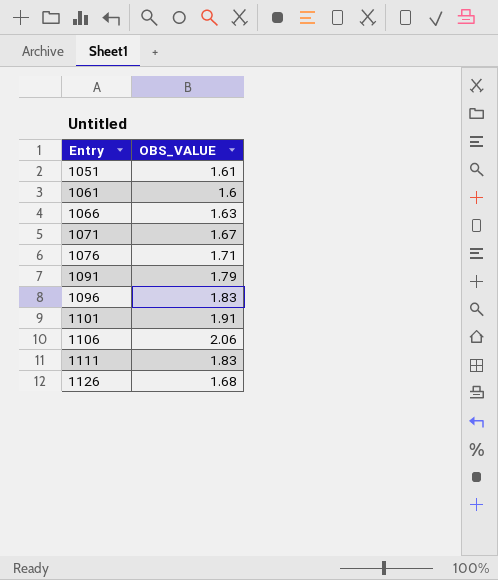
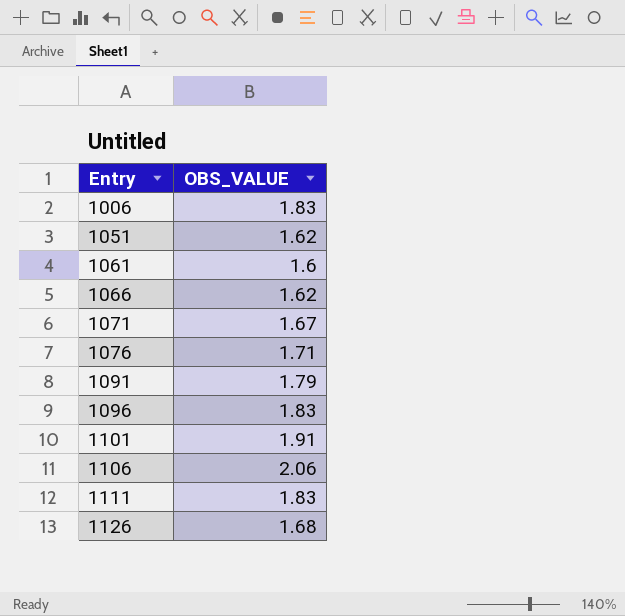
row 1006: none -> 1.83
1051 | OBS_VALUE: 1.61 -> 1.62
1066 | OBS_VALUE: 1.63 -> 1.62

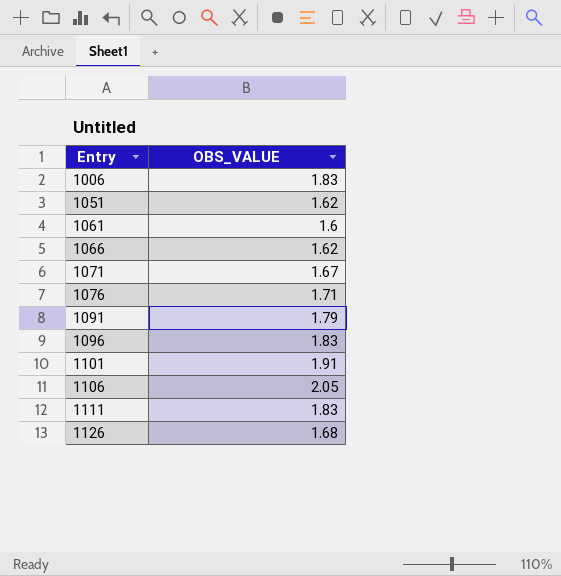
1106 | OBS_VALUE: 2.06 -> 2.05

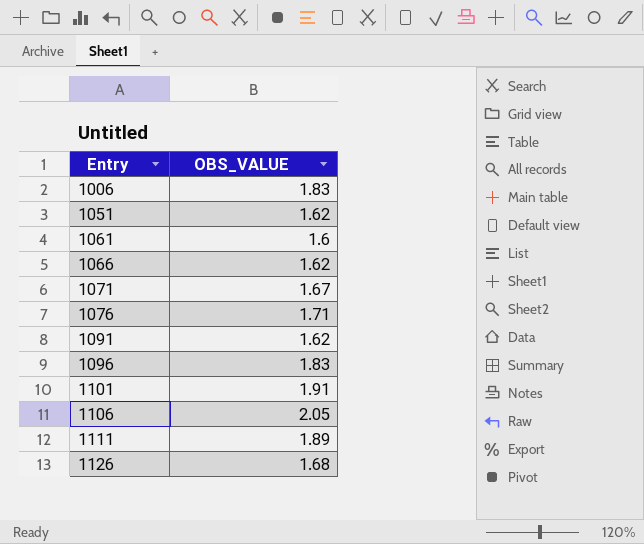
1091 | OBS_VALUE: 1.79 -> 1.62
1111 | OBS_VALUE: 1.83 -> 1.89

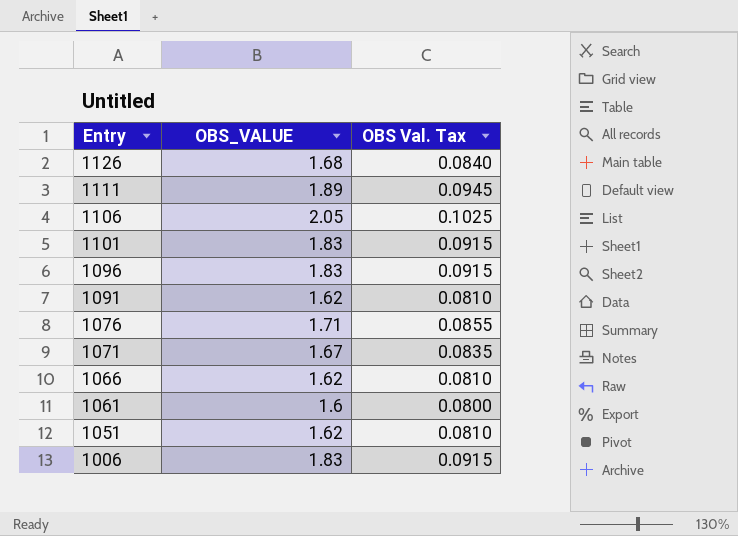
row order: Entry ascending -> Entry descending
column OBS Val. Tax | formula: none -> [OBS_VALUE] * 0.05
1101 | OBS_VALUE: 1.91 -> 1.83

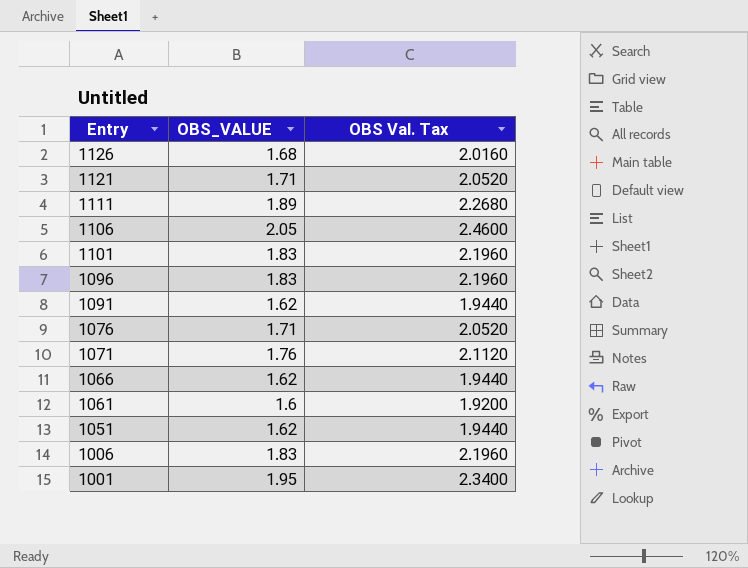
column OBS Val. Tax | formula: [OBS_VALUE] * 0.05 -> [OBS_VALUE] * 1.2
row 1121: none -> 1.71 | 2.0520
1071 | OBS_VALUE: 1.67 -> 1.76
row 1001: none -> 1.95 | 2.3400

